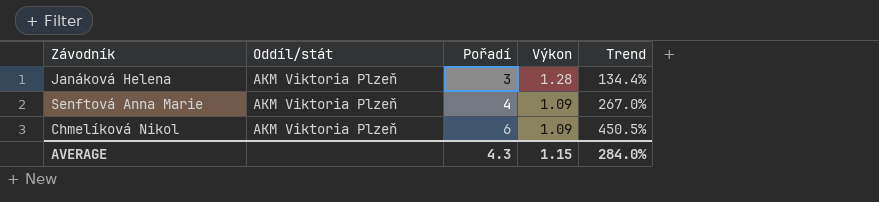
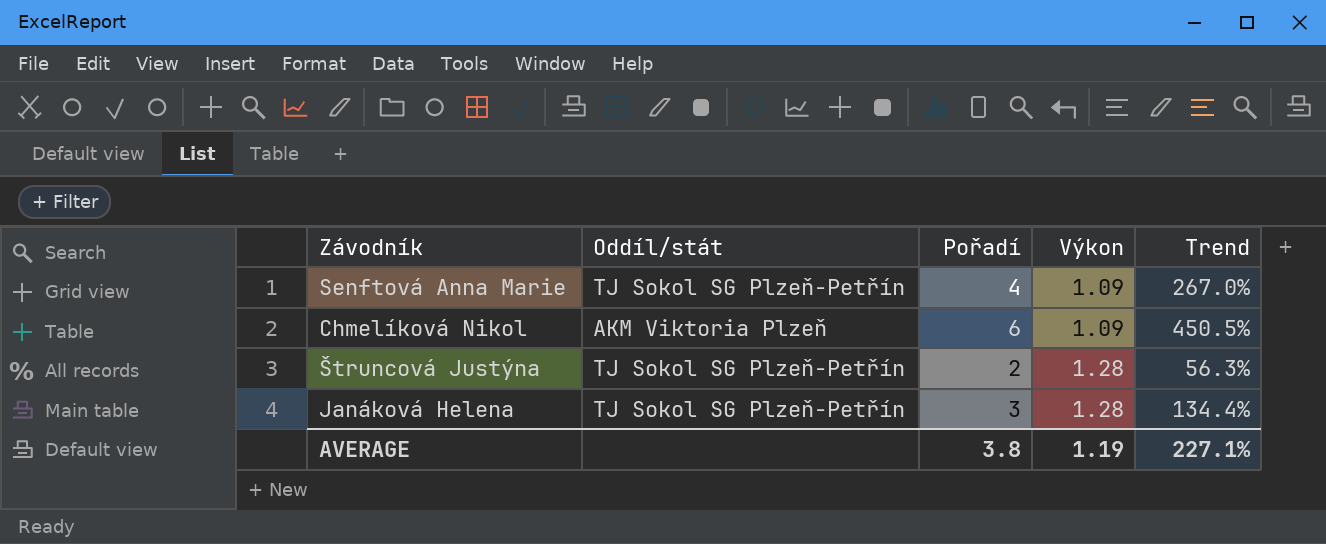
row order: Pořadí ascending -> Výkon ascending
Senftová Anna Marie | Oddíl/stát: AKM Viktoria Plzeň -> TJ Sokol SG Plzeň-Petřín
row Štruncová Justýna: none -> TJ Sokol SG Plzeň-Petřín | 2 | 1.28 | 56.3%
Janáková Helena | Oddíl/stát: AKM Viktoria Plzeň -> TJ Sokol SG Plzeň-Petřín
AVERAGE | Pořadí: 4.3 -> 3.8
AVERAGE | Výkon: 1.15 -> 1.19
AVERAGE | Trend: 284.0% -> 227.1%

